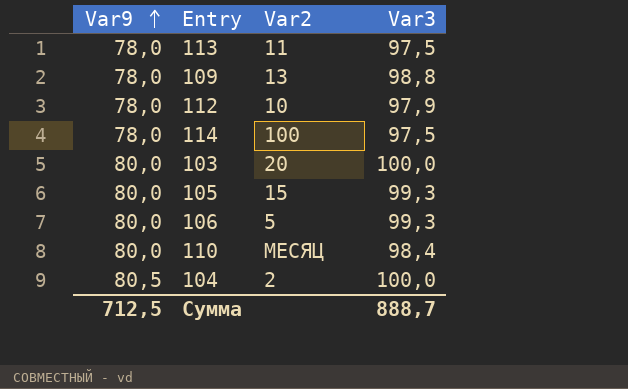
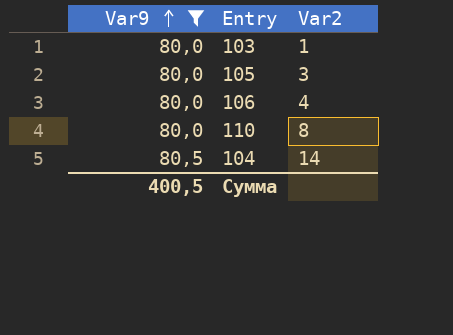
filter: none -> Var9 != 78,0
column Var3 | position: 4 -> none
103 | Var2: 20 -> 1
105 | Var2: 15 -> 3
106 | Var2: 5 -> 4
110 | Var2: МЕСЯЦ -> 8
104 | Var2: 2 -> 14
Сумма | Var9: 712,5 -> 400,5

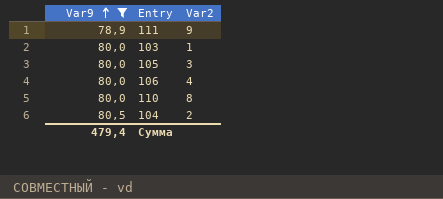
row 111: none -> 78,9 | 9
104 | Var2: 14 -> 2
Сумма | Var9: 400,5 -> 479,4

